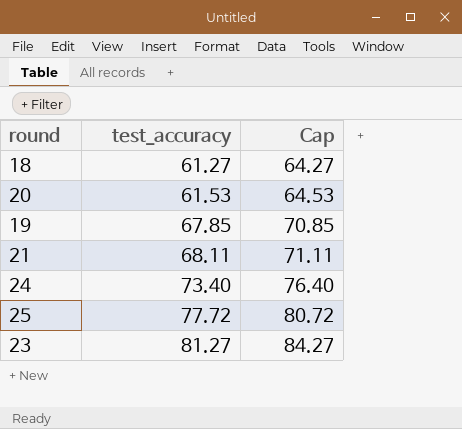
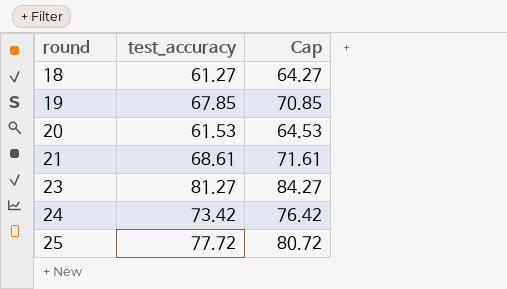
row order: test_accuracy ascending -> round ascending
21 | test_accuracy: 68.11 -> 68.61
21 | Cap: 71.11 -> 71.61
24 | test_accuracy: 73.40 -> 73.42
24 | Cap: 76.40 -> 76.42

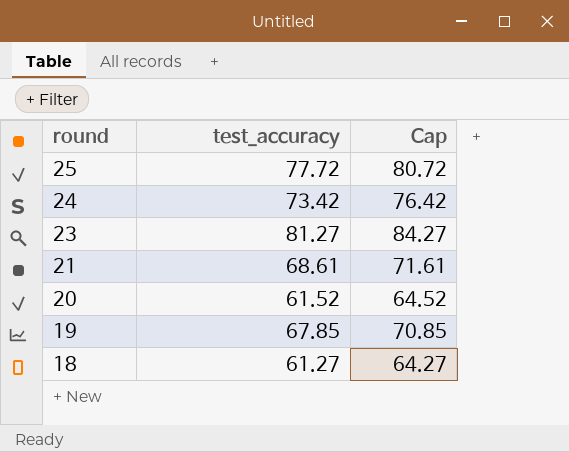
row order: round ascending -> round descending
20 | test_accuracy: 61.53 -> 61.52
20 | Cap: 64.53 -> 64.52

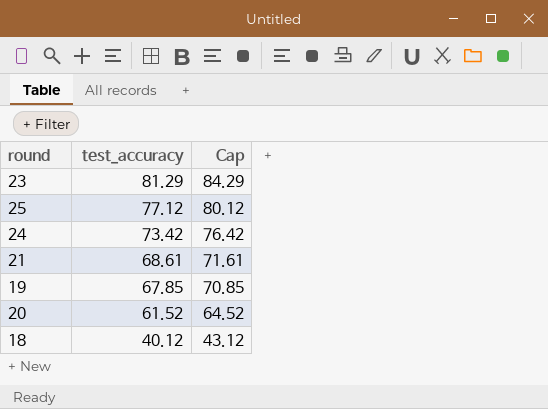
row order: round descending -> test_accuracy descending
23 | test_accuracy: 81.27 -> 81.29
23 | Cap: 84.27 -> 84.29
25 | test_accuracy: 77.72 -> 77.12
25 | Cap: 80.72 -> 80.12
18 | test_accuracy: 61.27 -> 40.12
18 | Cap: 64.27 -> 43.12

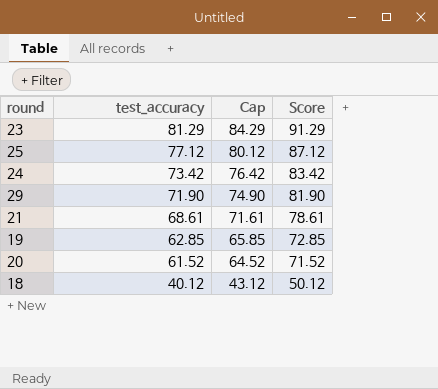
column Score | formula: none -> [test_accuracy] + 10
row 29: none -> 71.90 | 74.90 | 81.90
19 | test_accuracy: 67.85 -> 62.85
19 | Cap: 70.85 -> 65.85

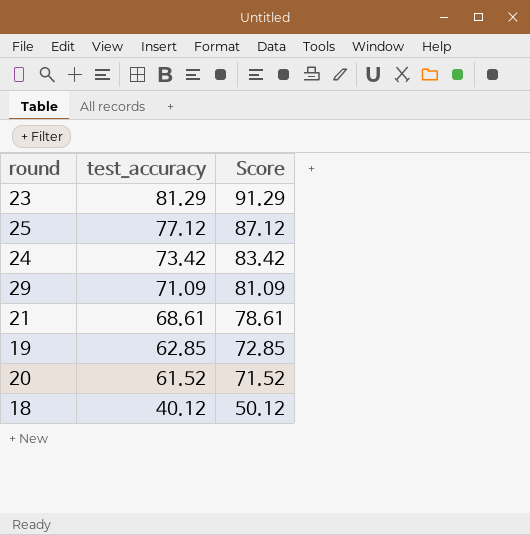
column Cap | formula: [test_accuracy] + 3 -> none
29 | test_accuracy: 71.90 -> 71.09
29 | Score: 81.90 -> 81.09

